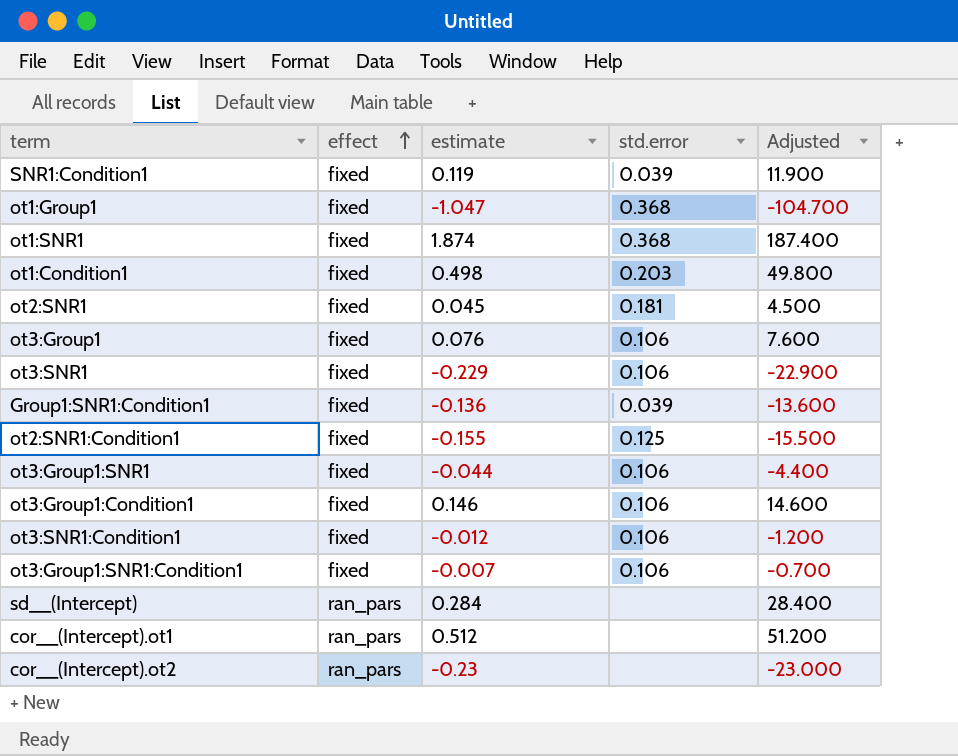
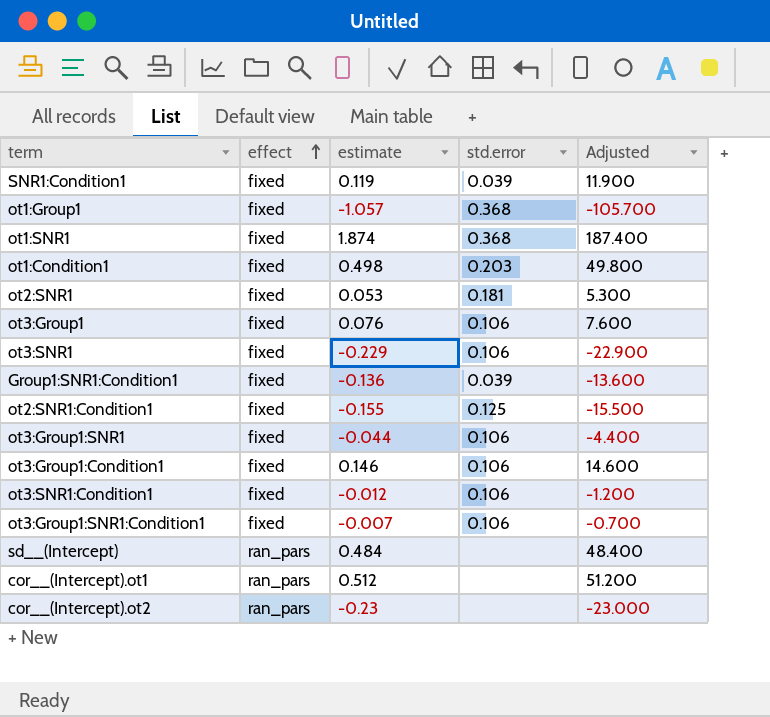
ot1:Group1 | estimate: -1.047 -> -1.057
ot1:Group1 | Adjusted: -104.700 -> -105.700
ot2:SNR1 | estimate: 0.045 -> 0.053
ot2:SNR1 | Adjusted: 4.500 -> 5.300
sd__(Intercept) | estimate: 0.284 -> 0.484
sd__(Intercept) | Adjusted: 28.400 -> 48.400

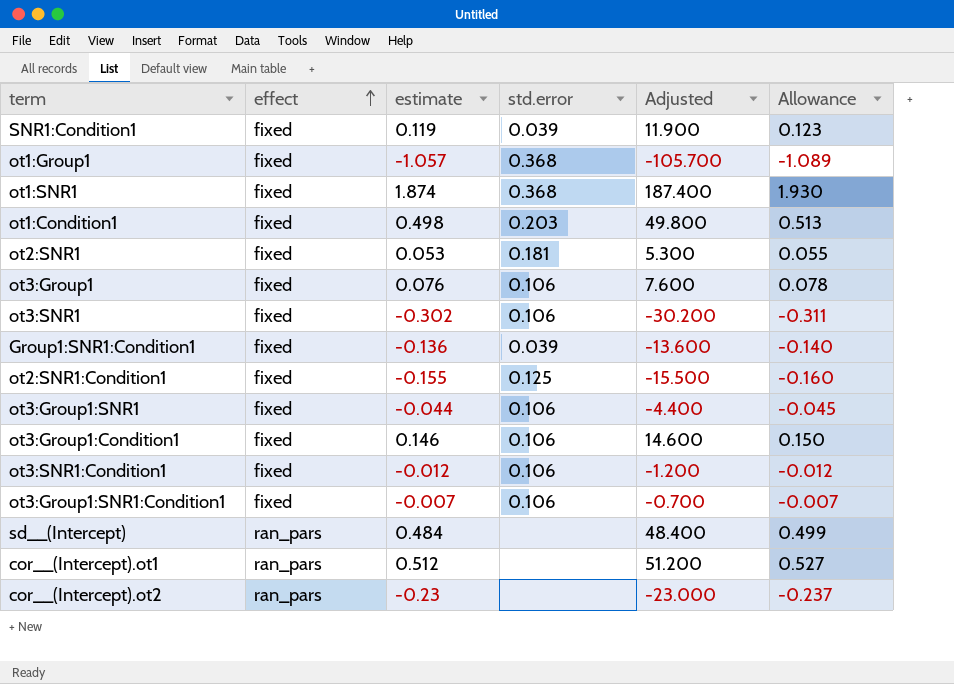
column Allowance | formula: none -> [estimate] * 1.03
ot3:SNR1 | estimate: -0.229 -> -0.302
ot3:SNR1 | Adjusted: -22.900 -> -30.200

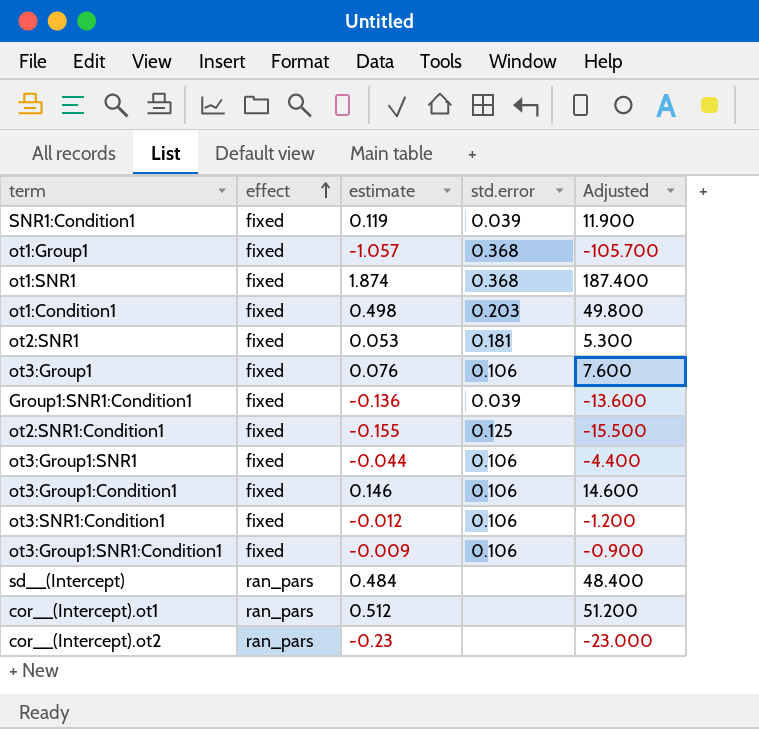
column Allowance | formula: [estimate] * 1.03 -> none
row ot3:SNR1: fixed | -0.302 | 0.106 | -30.200 | -0.311 -> none
ot3:Group1:SNR1:Condition1 | estimate: -0.007 -> -0.009
ot3:Group1:SNR1:Condition1 | Adjusted: -0.700 -> -0.900

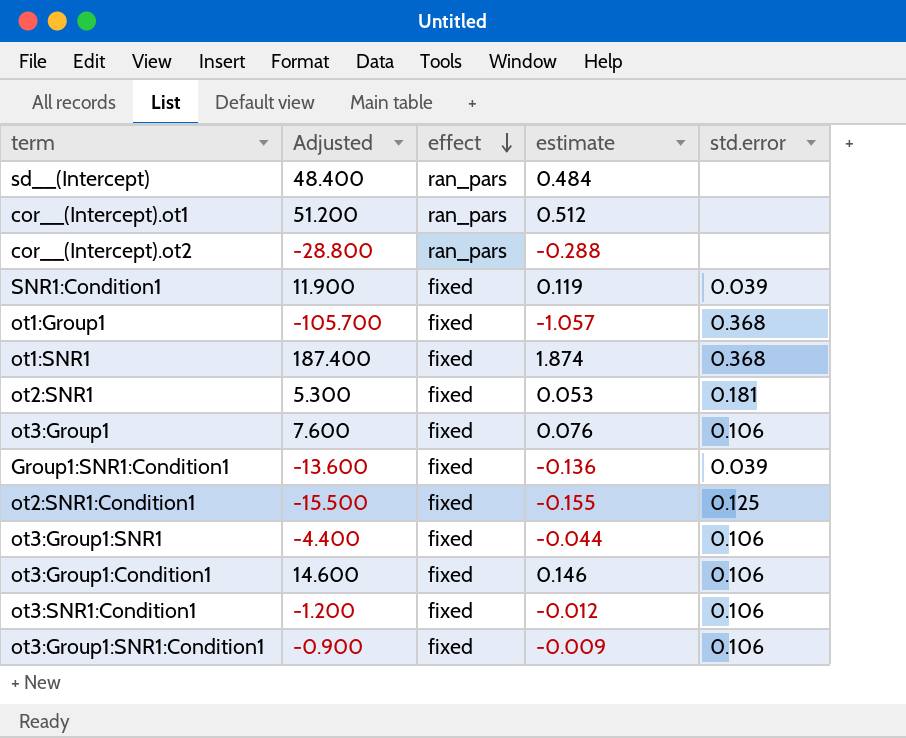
row order: effect ascending -> effect descending
column Adjusted | position: 5 -> 2
row ot1:Condition1: fixed | 0.498 | 0.203 | 49.800 -> none
cor__(Intercept).ot2 | Adjusted: -23.000 -> -28.800
cor__(Intercept).ot2 | estimate: -0.23 -> -0.288

